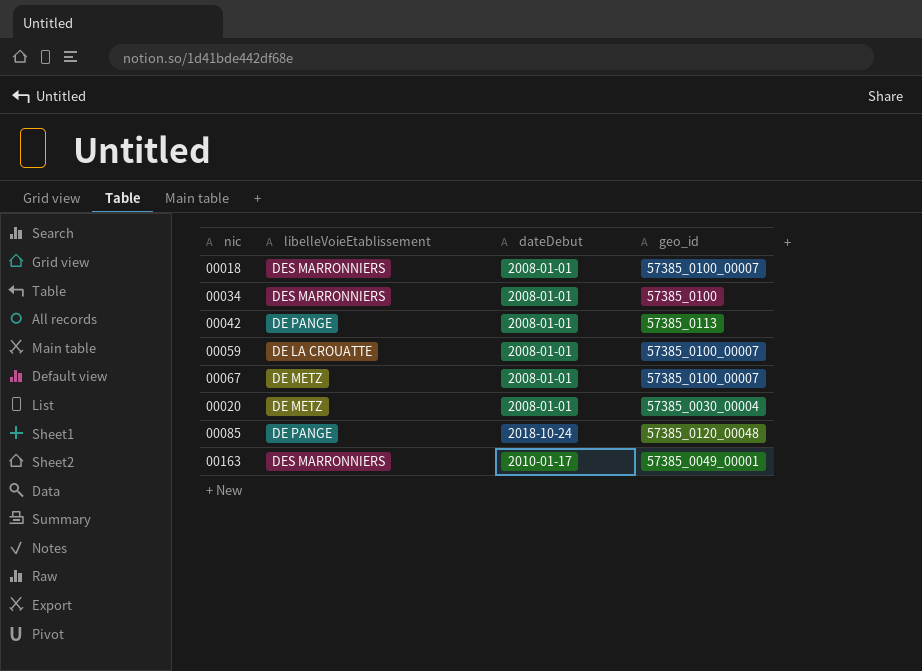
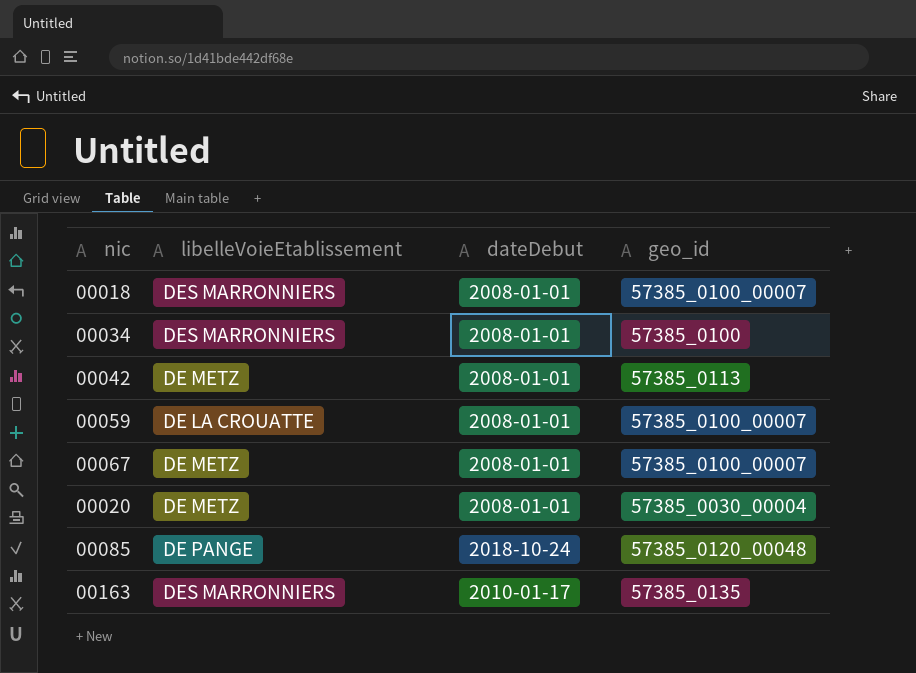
00042 | libelleVoieEtablissement: DE PANGE -> DE METZ
00163 | geo_id: 57385_0049_00001 -> 57385_0135

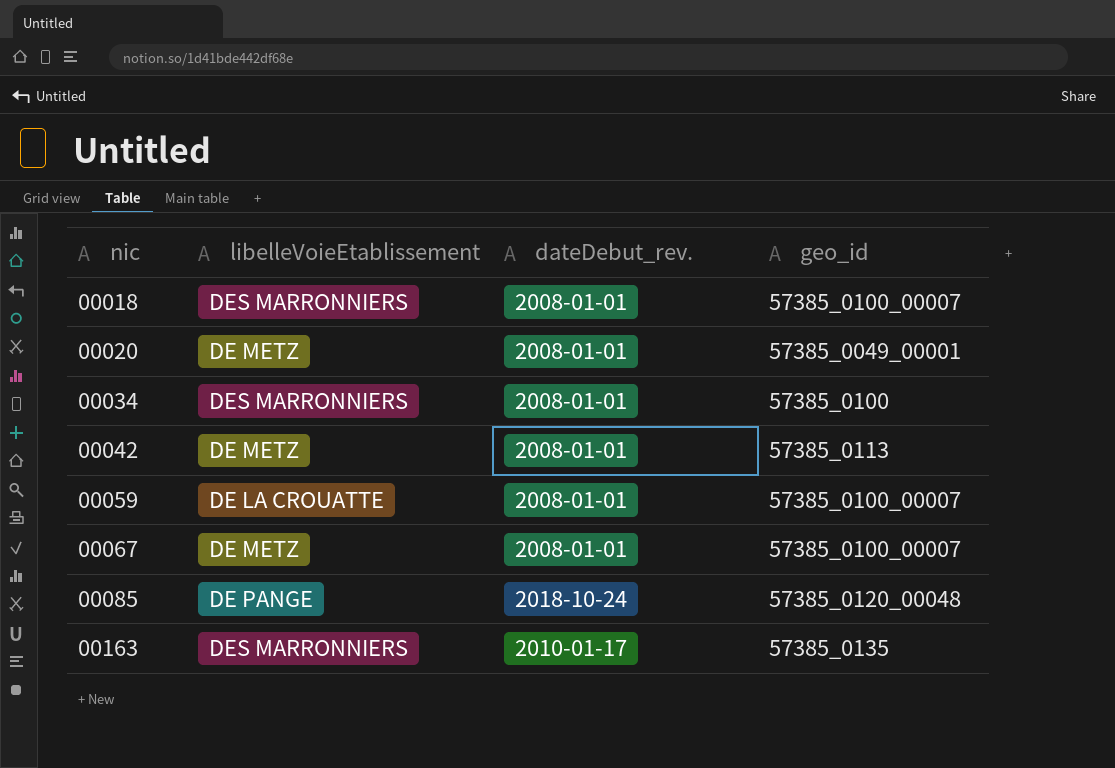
row order: none -> nic ascending
column name: dateDebut -> dateDebut_rev.
00020 | geo_id: 57385_0030_00004 -> 57385_0049_00001

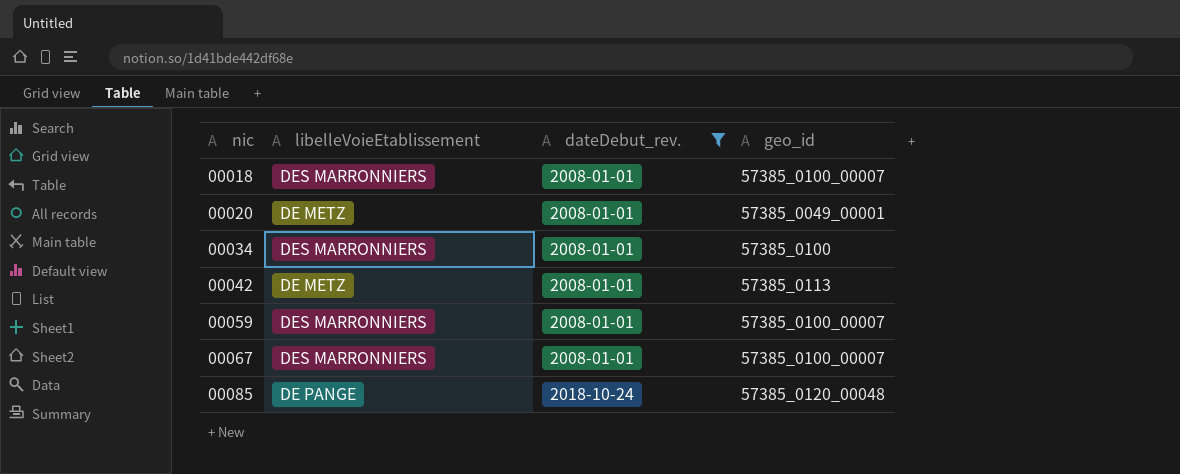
filter: none -> dateDebut_rev. != 2010-01-17
00059 | libelleVoieEtablissement: DE LA CROUATTE -> DES MARRONNIERS
00067 | libelleVoieEtablissement: DE METZ -> DES MARRONNIERS

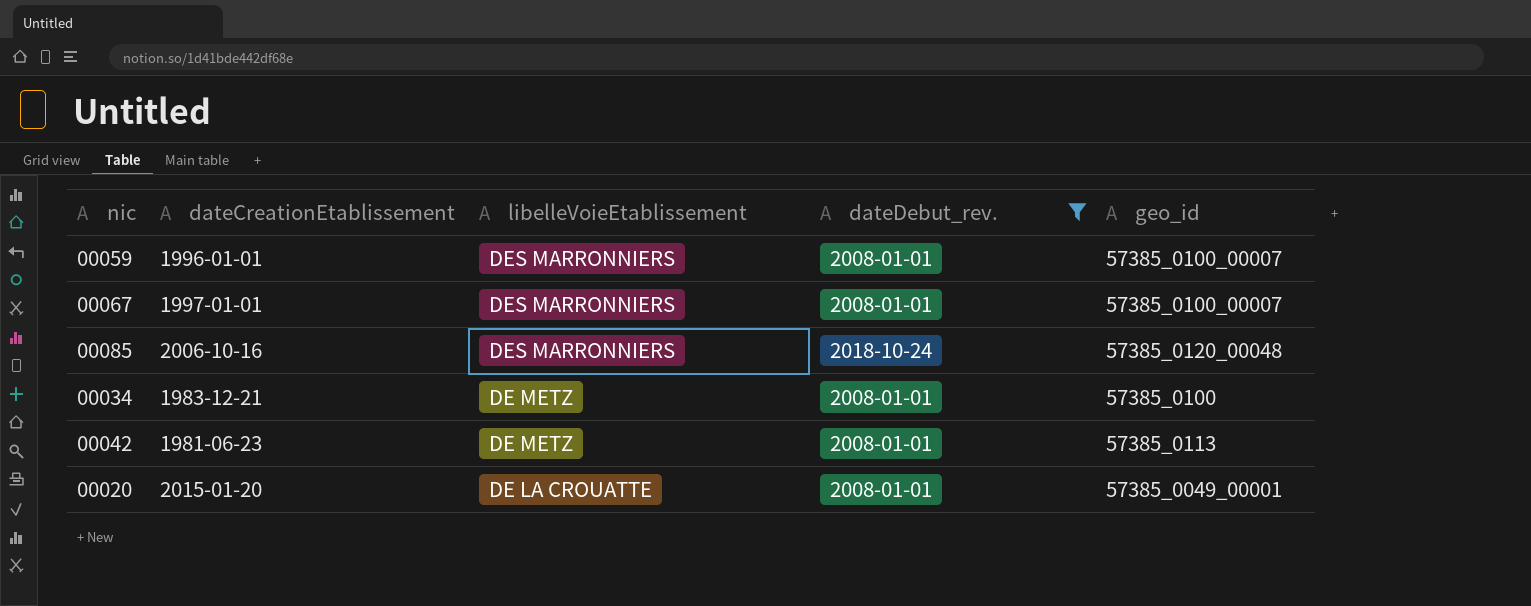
row order: nic ascending -> libelleVoieEtablissement descending
column dateCreationEtablissement | position: none -> 2
row 00018: DES MARRONNIERS | 2008-01-01 | 57385_0100_00007 -> none
00085 | libelleVoieEtablissement: DE PANGE -> DES MARRONNIERS
00034 | libelleVoieEtablissement: DES MARRONNIERS -> DE METZ
00020 | libelleVoieEtablissement: DE METZ -> DE LA CROUATTE

